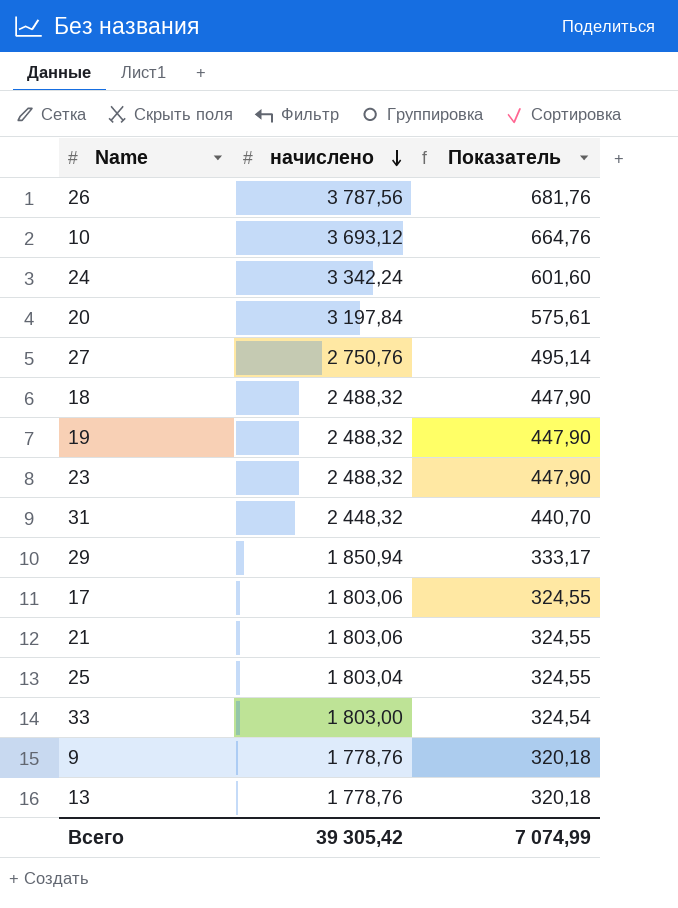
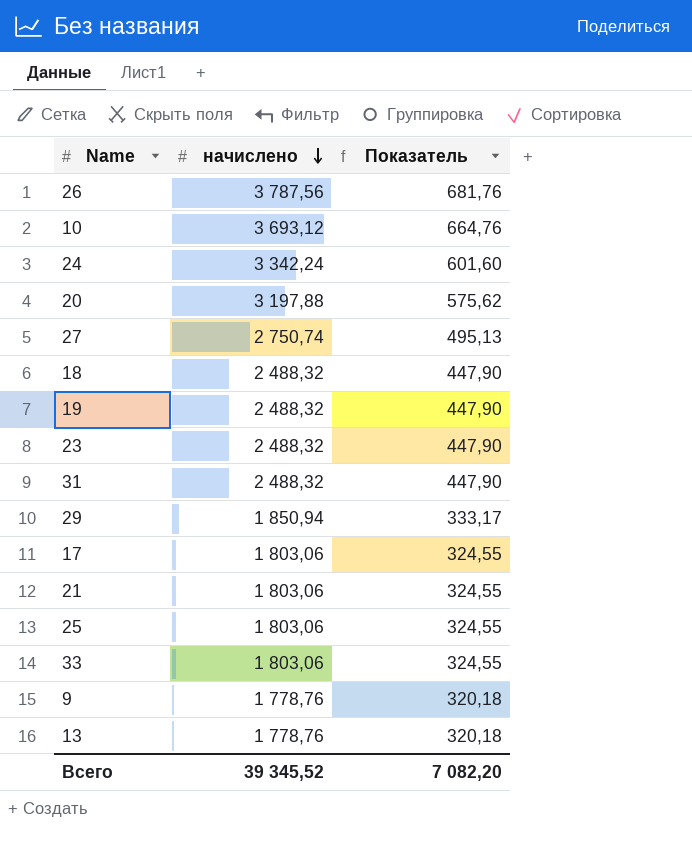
20 | начислено: 3 197,84 -> 3 197,88
20 | Показатель: 575,61 -> 575,62
27 | начислено: 2 750,76 -> 2 750,74
27 | Показатель: 495,14 -> 495,13
31 | начислено: 2 448,32 -> 2 488,32
31 | Показатель: 440,70 -> 447,90
25 | начислено: 1 803,04 -> 1 803,06
33 | начислено: 1 803,00 -> 1 803,06
33 | Показатель: 324,54 -> 324,55
Всего | начислено: 39 305,42 -> 39 345,52
Всего | Показатель: 7 074,99 -> 7 082,20

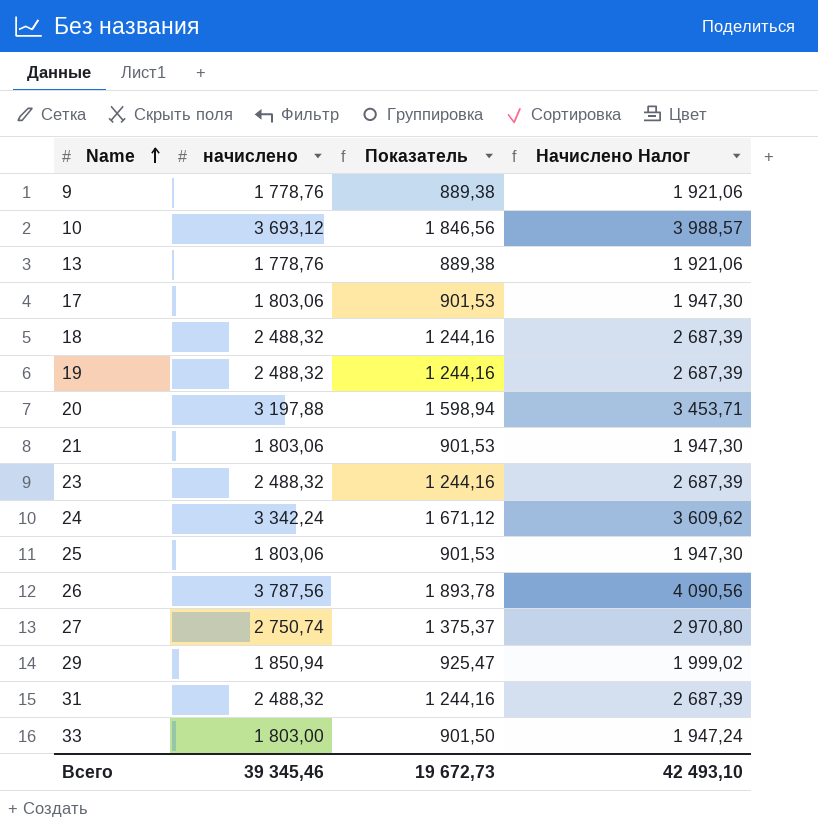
row order: начислено descending -> Name ascending
column Показатель | formula: [начислено] * 0,18 -> [начислено] * 0,5
column Начислено Налог | formula: none -> [начислено] * 1,08
33 | начислено: 1 803,06 -> 1 803,00
Всего | начислено: 39 345,52 -> 39 345,46
Всего | Показатель: 7 082,20 -> 19 672,73

